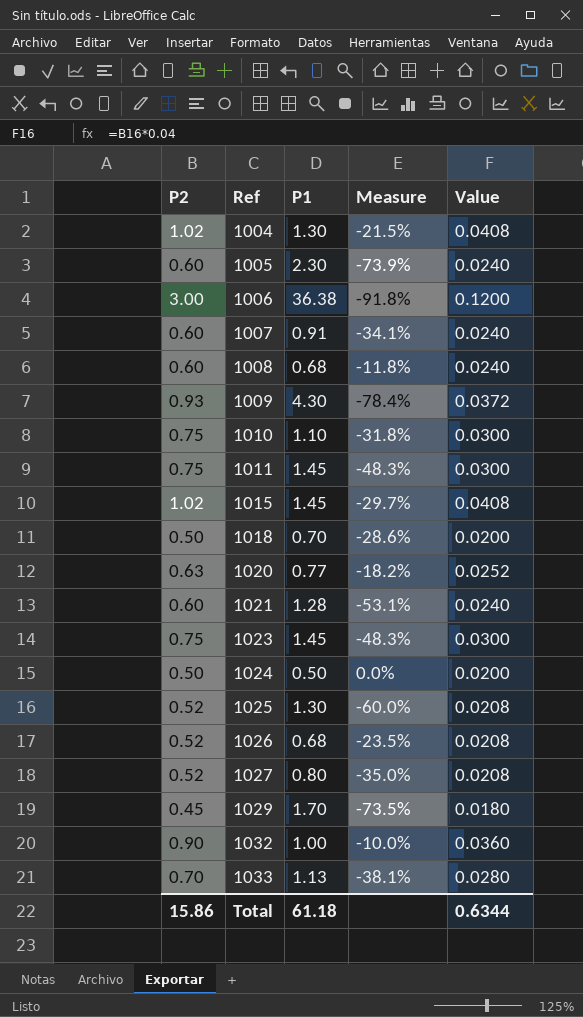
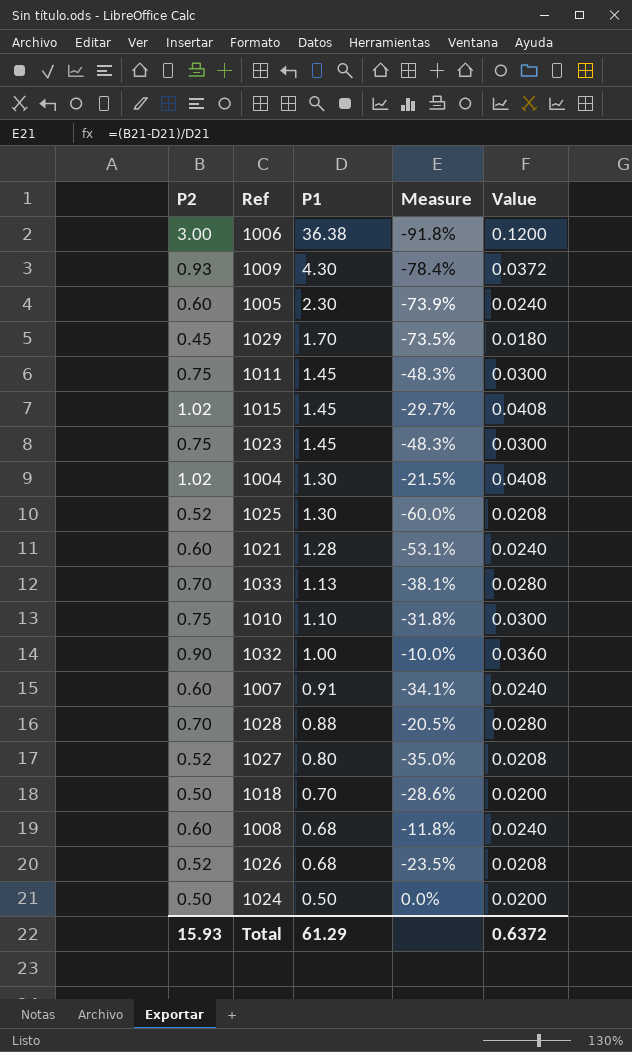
row order: Ref ascending -> P1 descending
row 1020: 0.63 | 0.77 | -18.2% | 0.0252 -> none
row 1028: none -> 0.70 | 0.88 | -20.5% | 0.0280
Total | P2: 15.86 -> 15.93
Total | P1: 61.18 -> 61.29
Total | Value: 0.6344 -> 0.6372

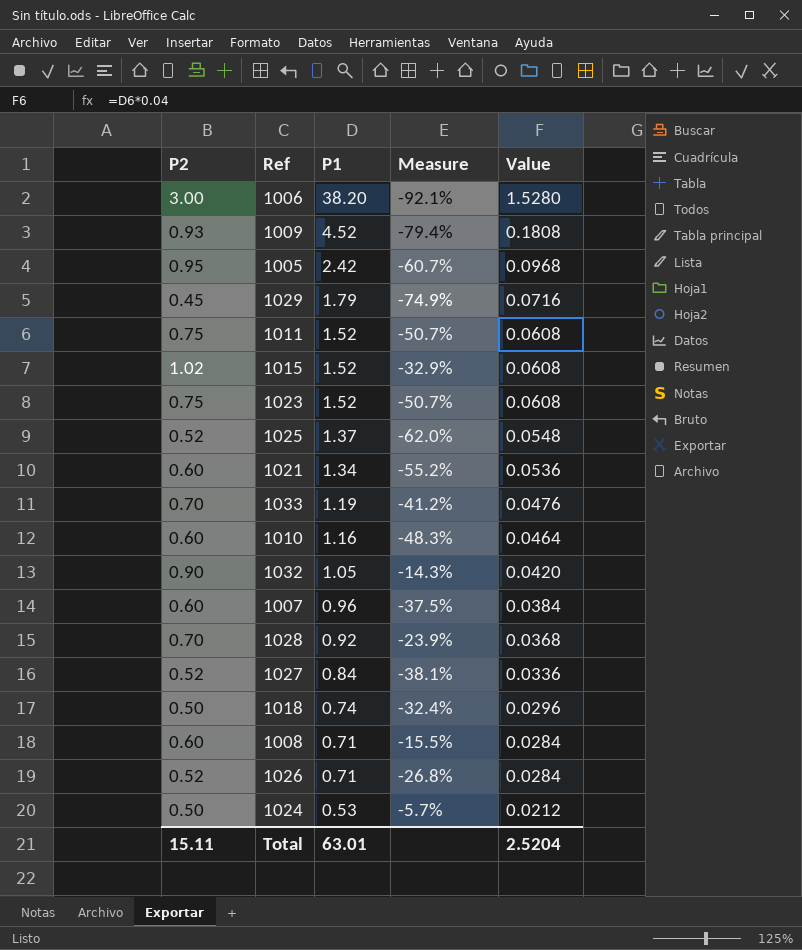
column Value | formula: [P2] * 0.04 -> [P1] * 0.04
row 1004: 1.02 | 1.30 | -21.5% | 0.0408 -> none
1006 | P1: 36.38 -> 38.20
1006 | Measure: -91.8% -> -92.1%
1009 | P1: 4.30 -> 4.52
1009 | Measure: -78.4% -> -79.4%
1005 | P2: 0.60 -> 0.95
1005 | P1: 2.30 -> 2.42
1005 | Measure: -73.9% -> -60.7%
1029 | P1: 1.70 -> 1.79
1029 | Measure: -73.5% -> -74.9%
1011 | P1: 1.45 -> 1.52
1011 | Measure: -48.3% -> -50.7%
1015 | P1: 1.45 -> 1.52
1015 | Measure: -29.7% -> -32.9%
1023 | P1: 1.45 -> 1.52
1023 | Measure: -48.3% -> -50.7%
1025 | P1: 1.30 -> 1.37
1025 | Measure: -60.0% -> -62.0%
1021 | P1: 1.28 -> 1.34
1021 | Measure: -53.1% -> -55.2%
1033 | P1: 1.13 -> 1.19
1033 | Measure: -38.1% -> -41.2%
1010 | P2: 0.75 -> 0.60
1010 | P1: 1.10 -> 1.16
1010 | Measure: -31.8% -> -48.3%
1032 | P1: 1.00 -> 1.05
1032 | Measure: -10.0% -> -14.3%
1007 | P1: 0.91 -> 0.96
1007 | Measure: -34.1% -> -37.5%
1028 | P1: 0.88 -> 0.92
1028 | Measure: -20.5% -> -23.9%
1027 | P1: 0.80 -> 0.84
1027 | Measure: -35.0% -> -38.1%
1018 | P1: 0.70 -> 0.74
1018 | Measure: -28.6% -> -32.4%
1008 | P1: 0.68 -> 0.71
1008 | Measure: -11.8% -> -15.5%
1026 | P1: 0.68 -> 0.71
1026 | Measure: -23.5% -> -26.8%
1024 | P1: 0.50 -> 0.53
1024 | Measure: 0.0% -> -5.7%
Total | P2: 15.93 -> 15.11
Total | P1: 61.29 -> 63.01
Total | Value: 0.6372 -> 2.5204

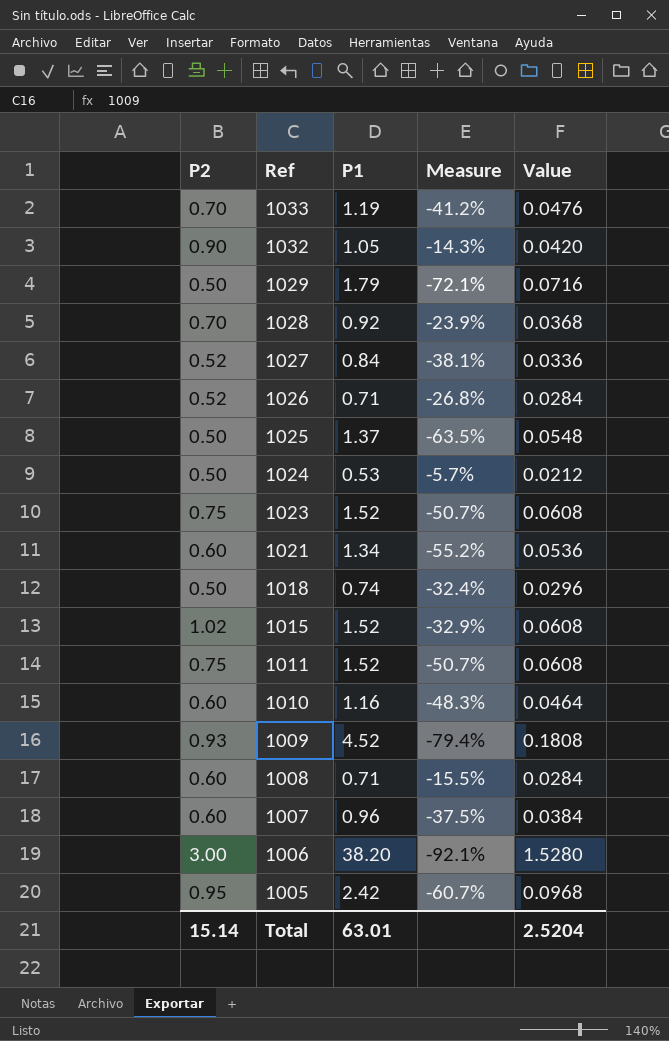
row order: P1 descending -> Ref descending
1029 | P2: 0.45 -> 0.50
1029 | Measure: -74.9% -> -72.1%
1025 | P2: 0.52 -> 0.50
1025 | Measure: -62.0% -> -63.5%
Total | P2: 15.11 -> 15.14

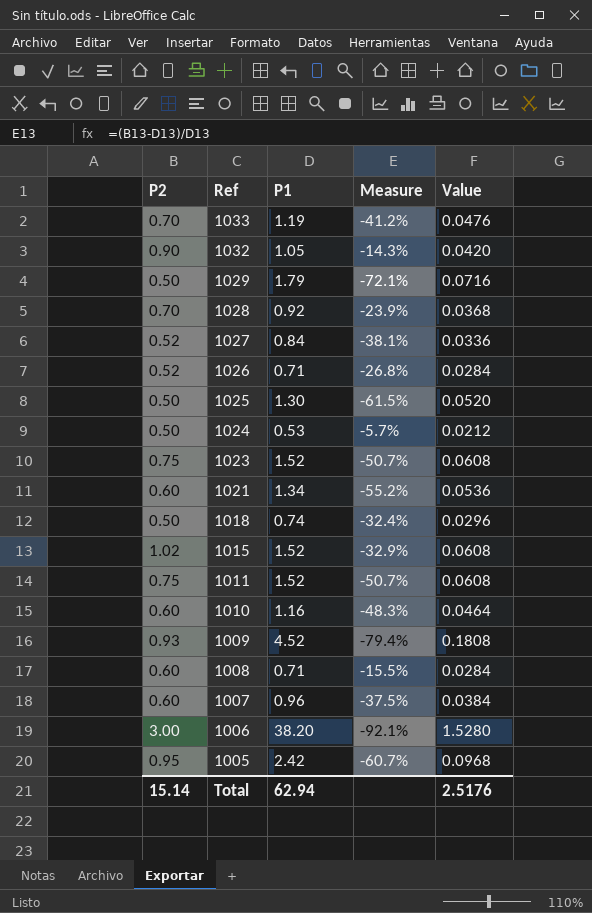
1025 | P1: 1.37 -> 1.30
1025 | Measure: -63.5% -> -61.5%
1025 | Value: 0.0548 -> 0.0520
Total | P1: 63.01 -> 62.94
Total | Value: 2.5204 -> 2.5176

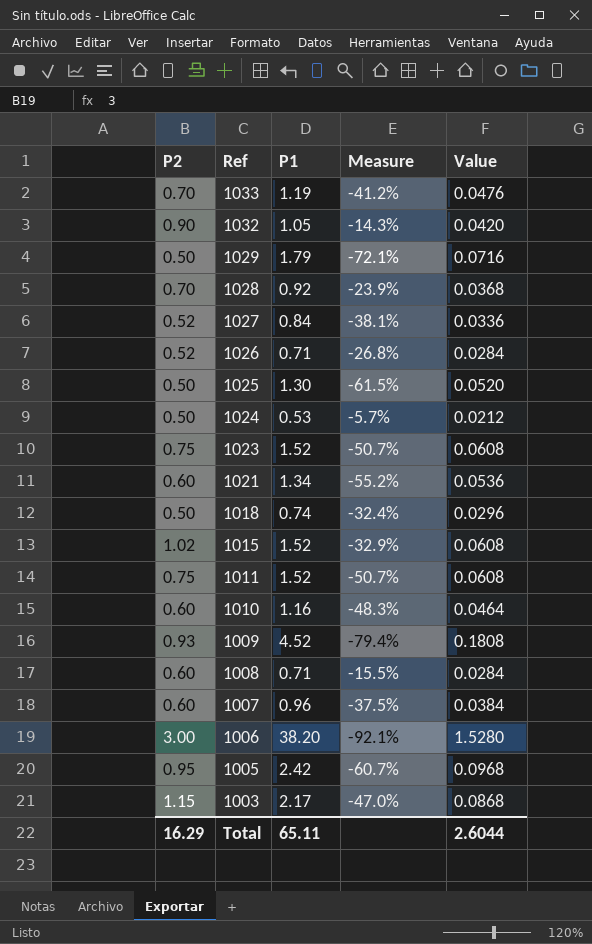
row 1003: none -> 1.15 | 2.17 | -47.0% | 0.0868
Total | P2: 15.14 -> 16.29
Total | P1: 62.94 -> 65.11
Total | Value: 2.5176 -> 2.6044

